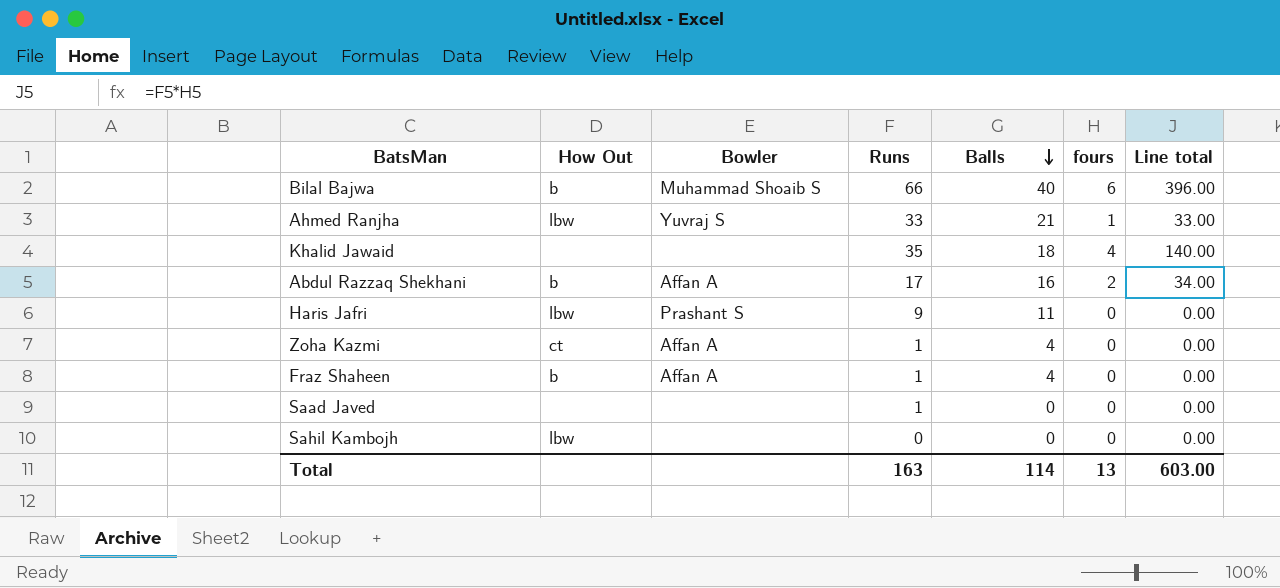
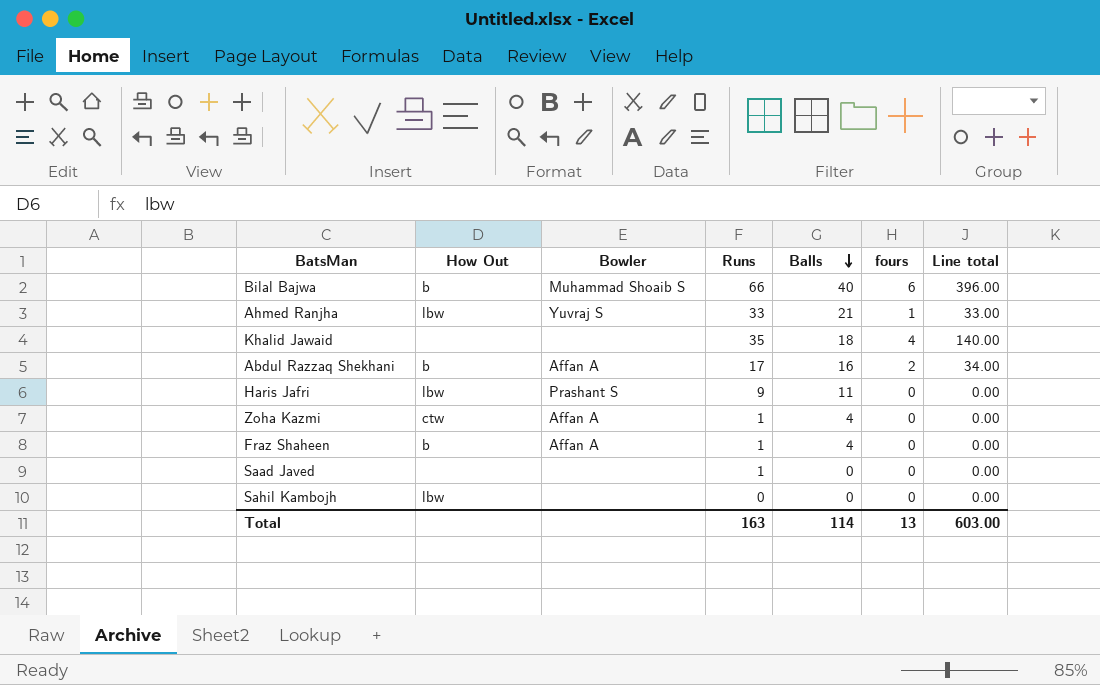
Zoha Kazmi | How Out: ct -> ctw

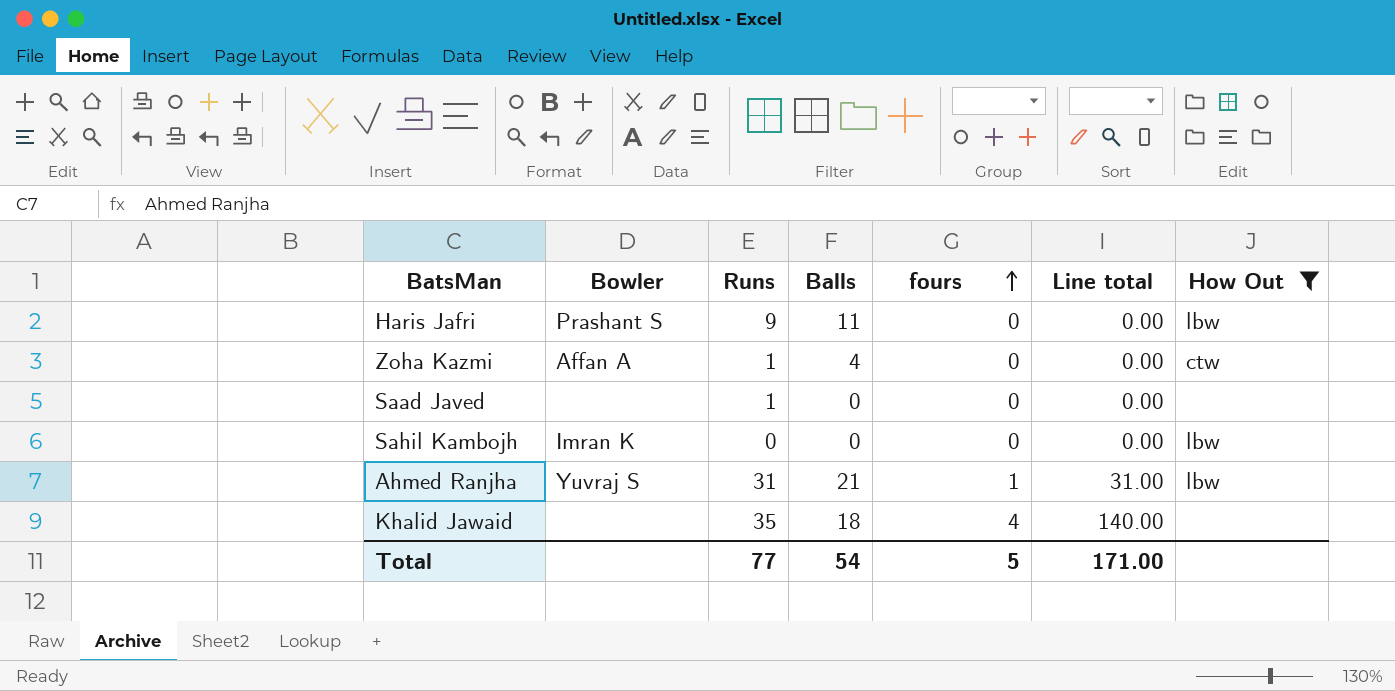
filter: none -> How Out != b
row order: Balls descending -> fours ascending
column How Out | position: 2 -> 7
Sahil Kambojh | Bowler: none -> Imran K
Ahmed Ranjha | Runs: 33 -> 31
Ahmed Ranjha | Line total: 33.00 -> 31.00
Total | Runs: 163 -> 77
Total | Balls: 114 -> 54
Total | fours: 13 -> 5
Total | Line total: 603.00 -> 171.00

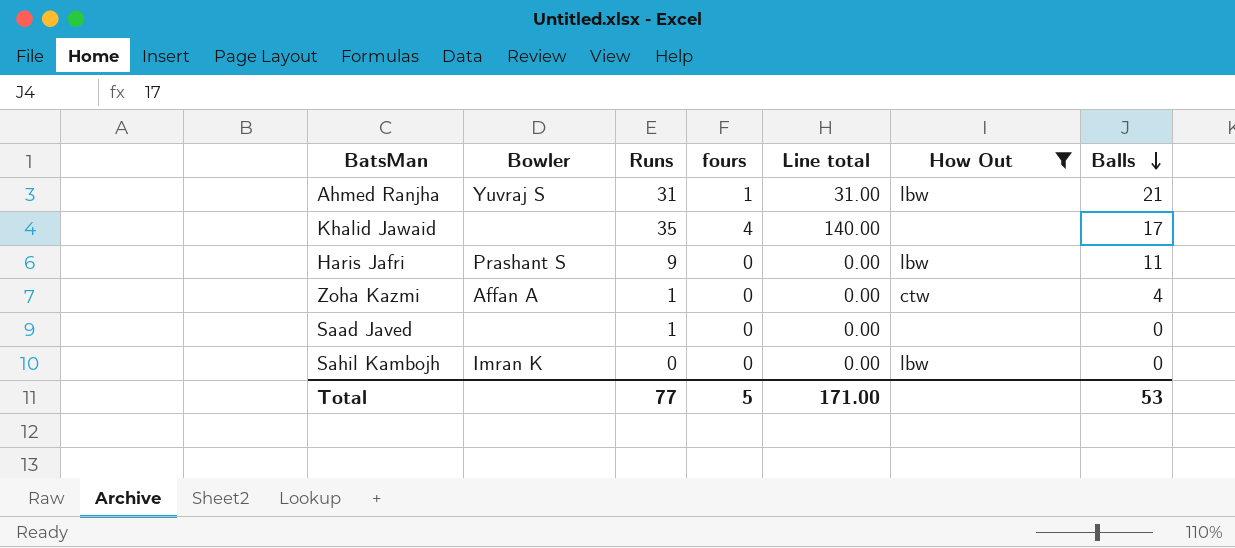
row order: fours ascending -> Balls descending
column Balls | position: 4 -> 7
Khalid Jawaid | Balls: 18 -> 17
Total | Balls: 54 -> 53

